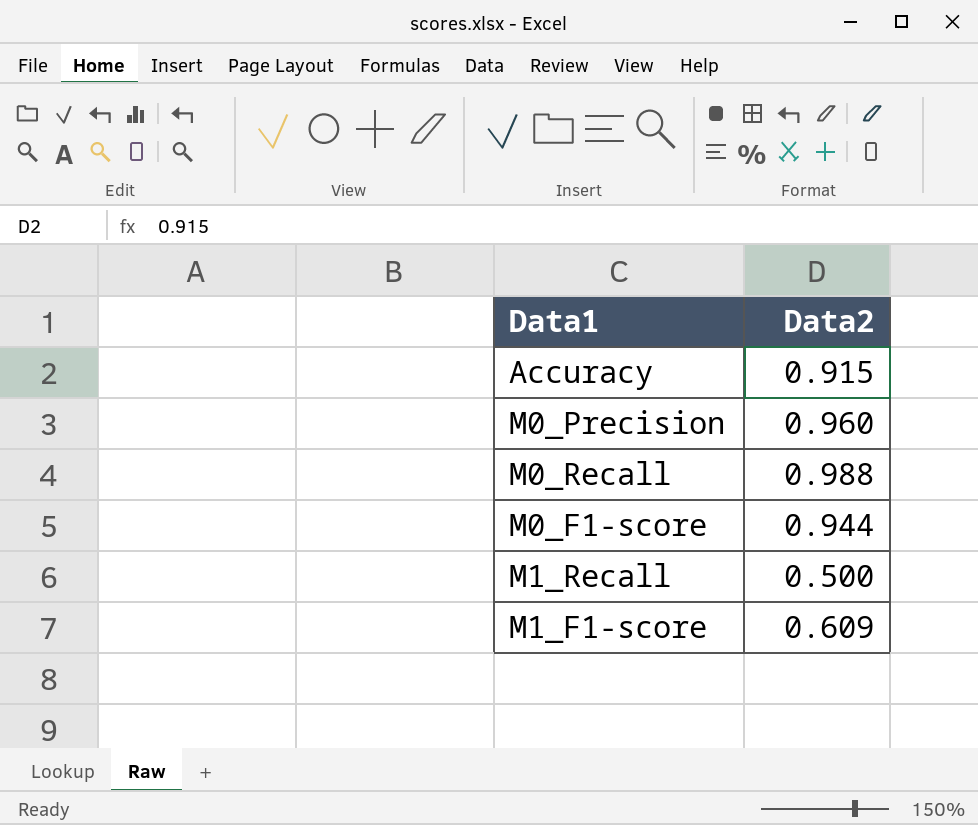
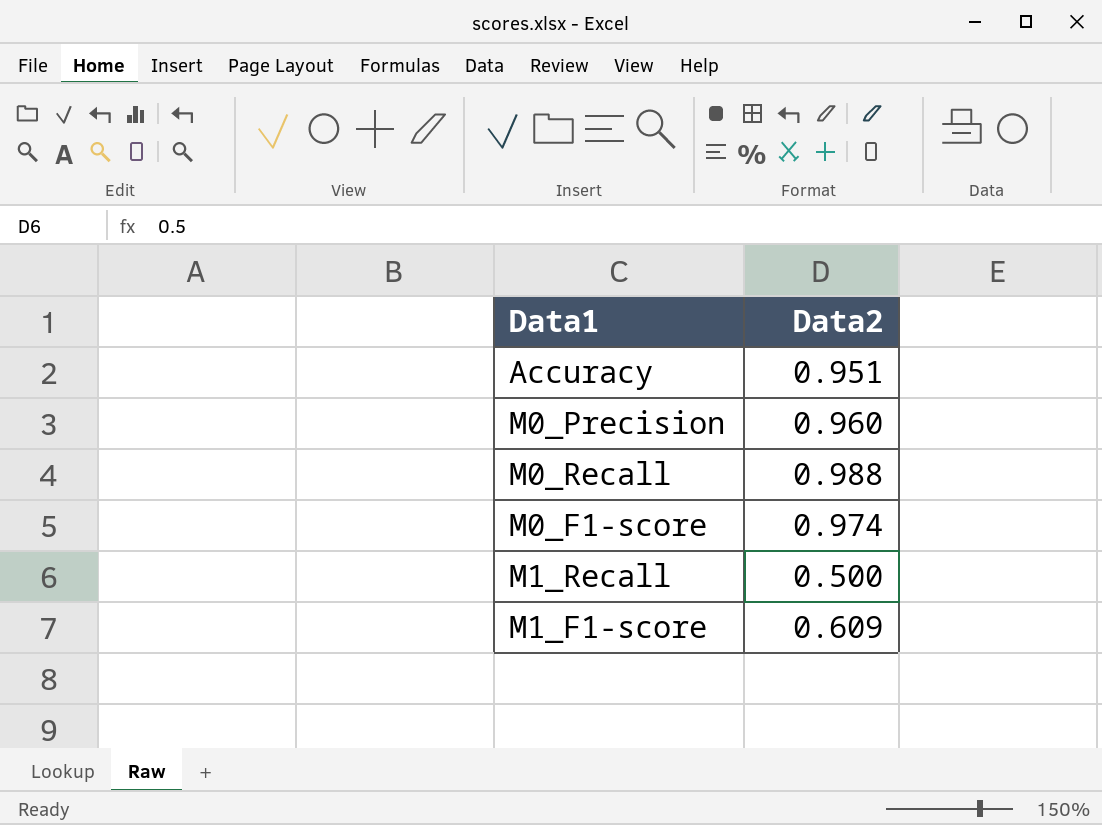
Accuracy | Data2: 0.915 -> 0.951
M0_F1-score | Data2: 0.944 -> 0.974

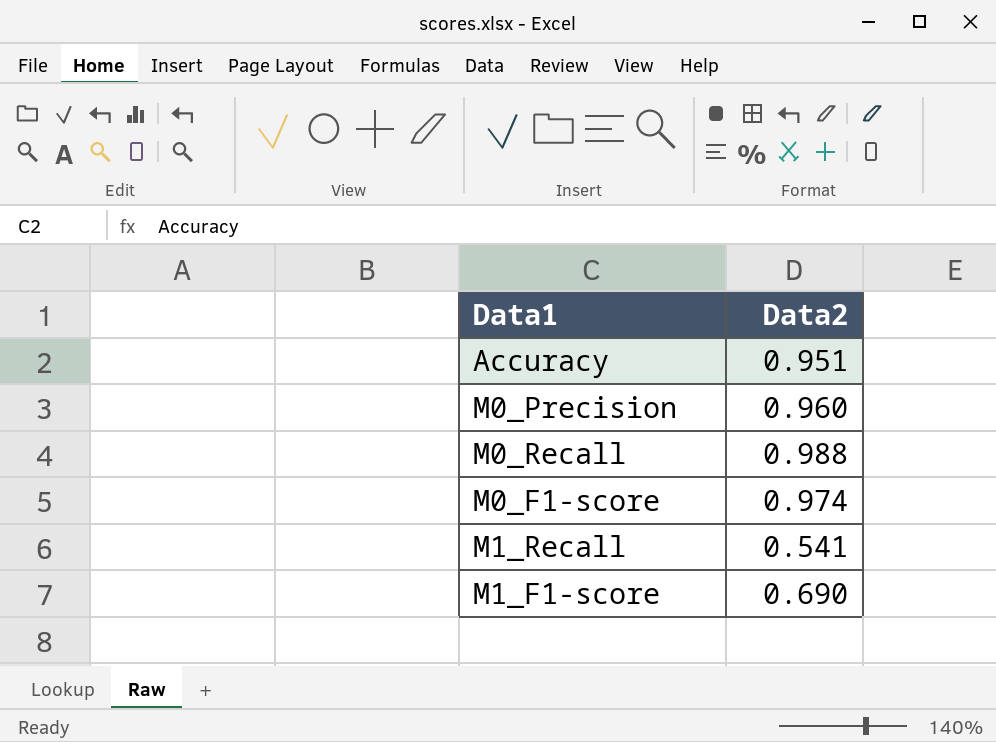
M1_Recall | Data2: 0.500 -> 0.541
M1_F1-score | Data2: 0.609 -> 0.690

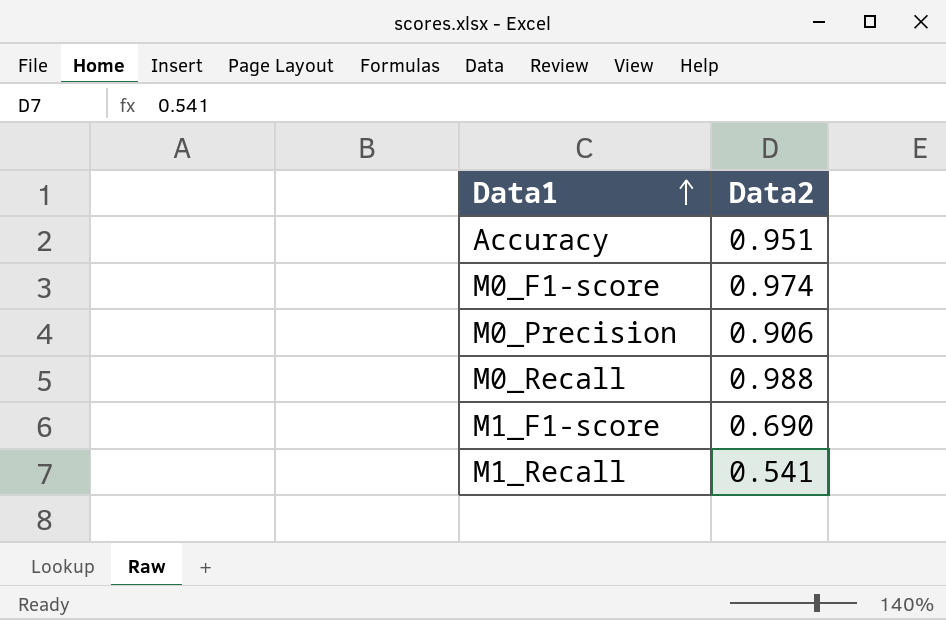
row order: none -> Data1 ascending
M0_Precision | Data2: 0.960 -> 0.906

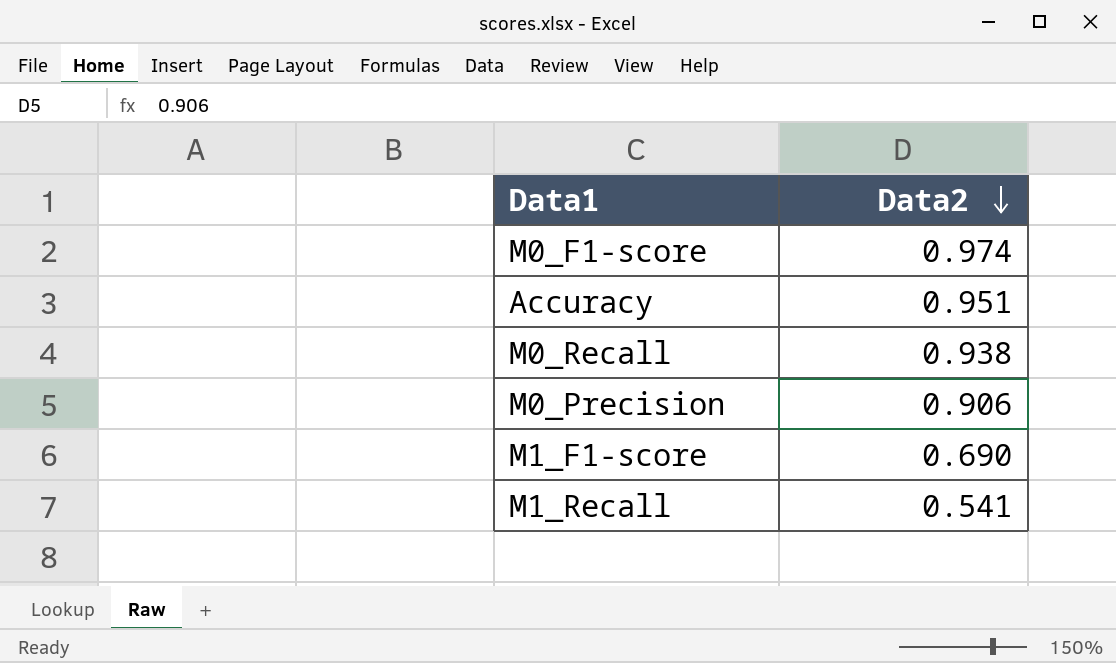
row order: Data1 ascending -> Data2 descending
M0_Recall | Data2: 0.988 -> 0.938

